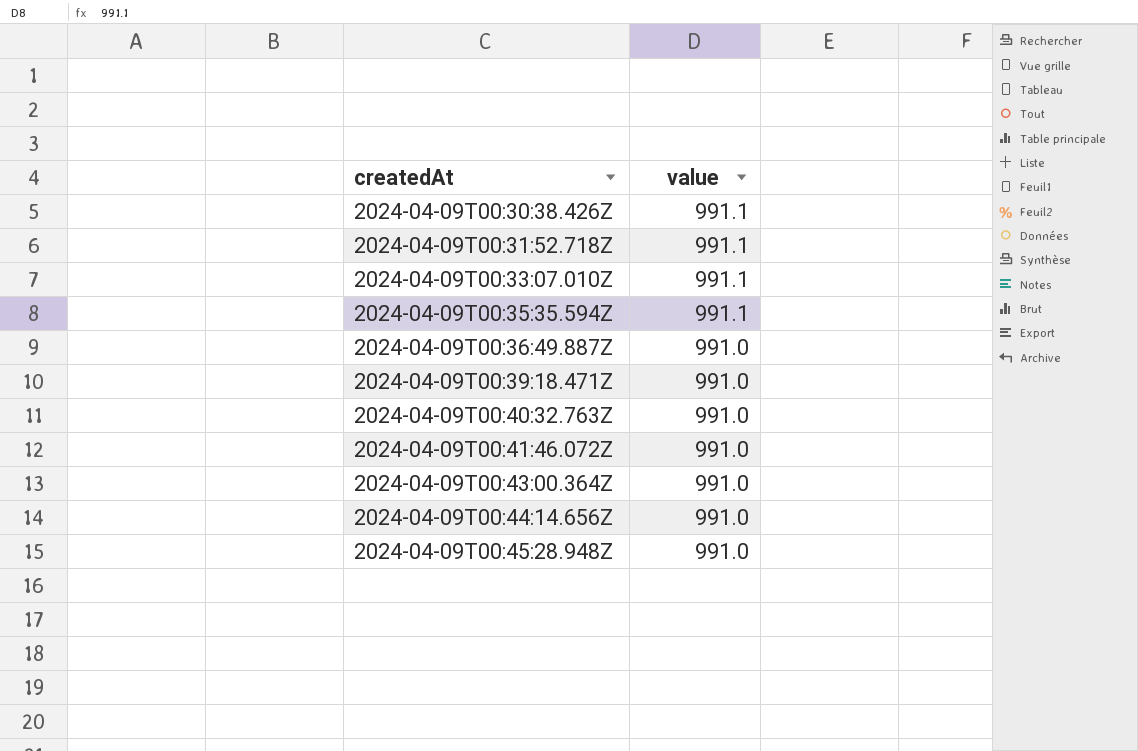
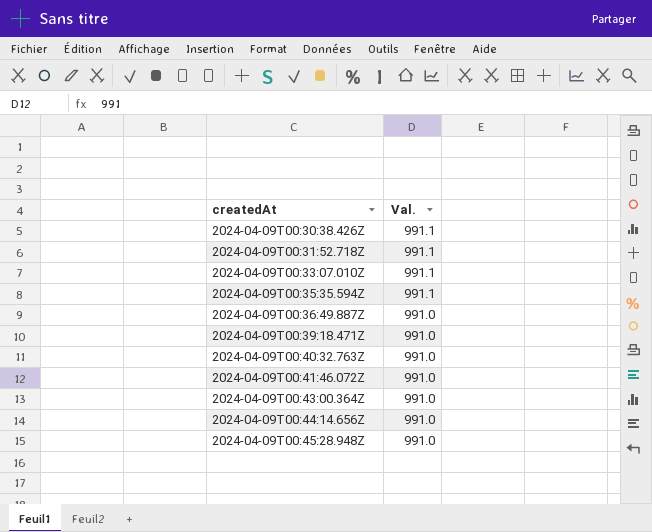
column name: value -> Val.

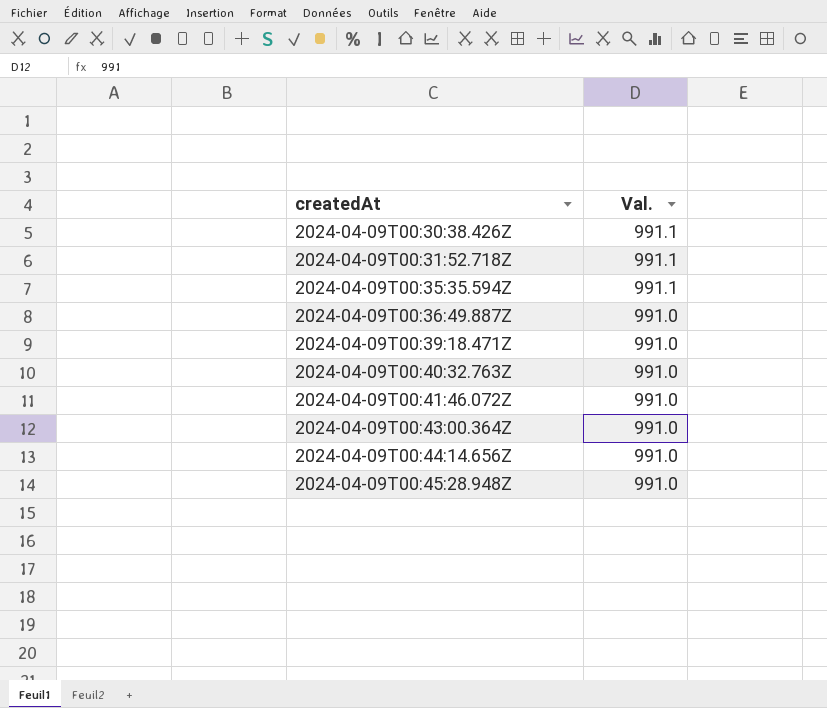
row 2024-04-09T00:33:07.010Z: 991.1 -> none

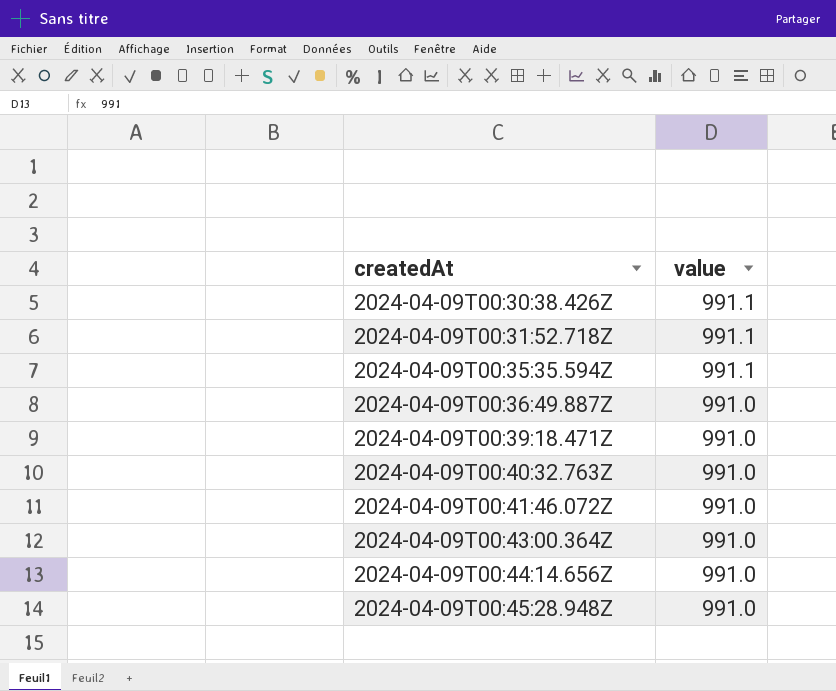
column name: Val. -> value

